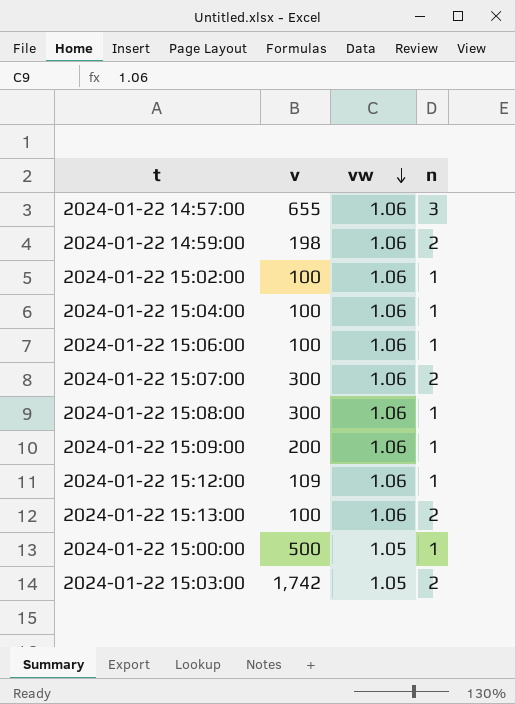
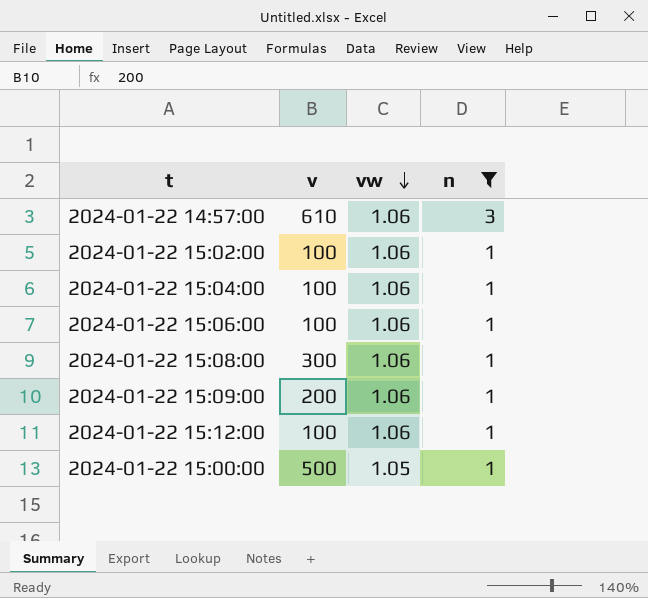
filter: none -> n != 2
2024-01-22 14:57:00 | v: 655 -> 610
2024-01-22 15:12:00 | v: 109 -> 100

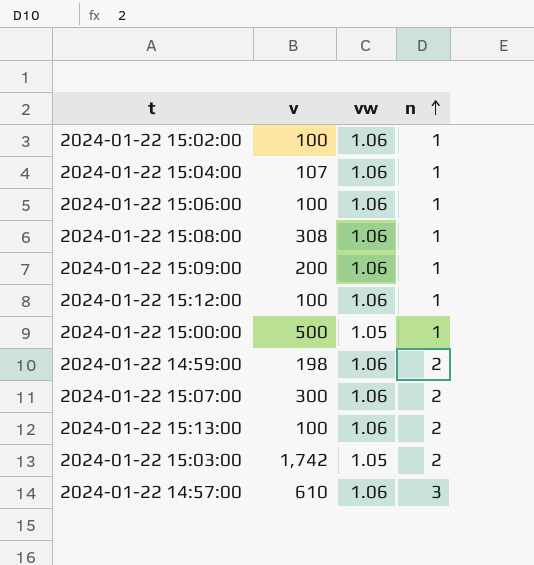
filter: n != 2 -> none
row order: vw descending -> n ascending
2024-01-22 15:04:00 | v: 100 -> 107
2024-01-22 15:08:00 | v: 300 -> 308

